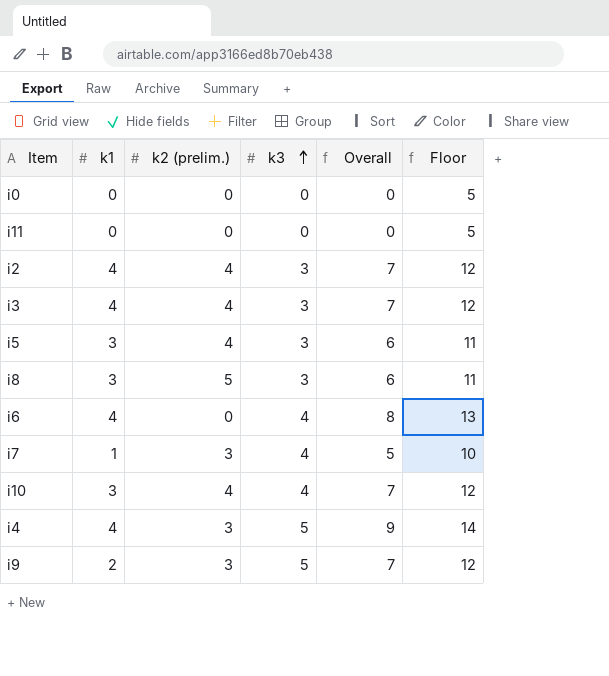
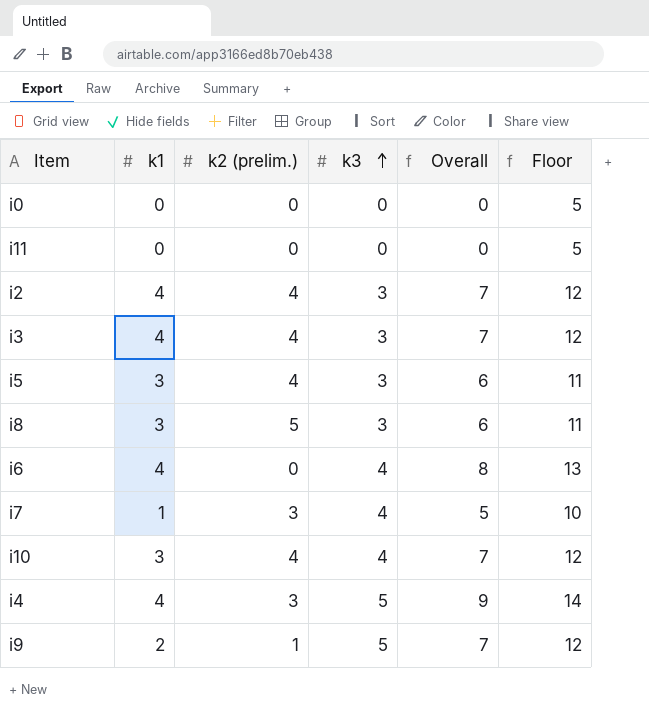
i9 | k2 (prelim.): 3 -> 1

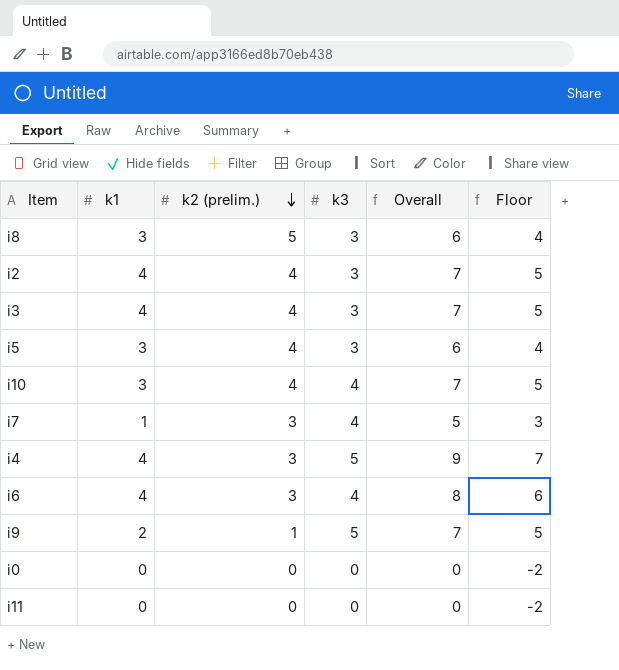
row order: k3 ascending -> k2 (prelim.) descending
column Floor | formula: [Overall] + 5 -> [Overall] - 2
i6 | k2 (prelim.): 0 -> 3

